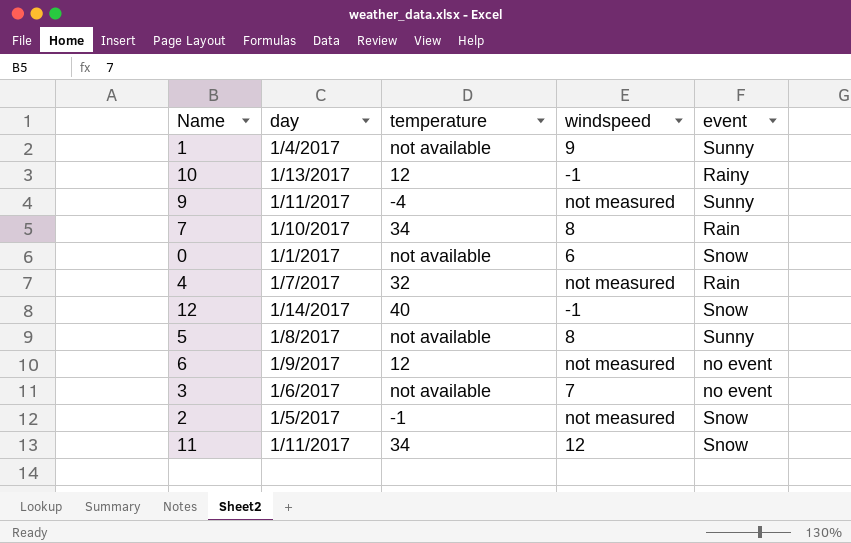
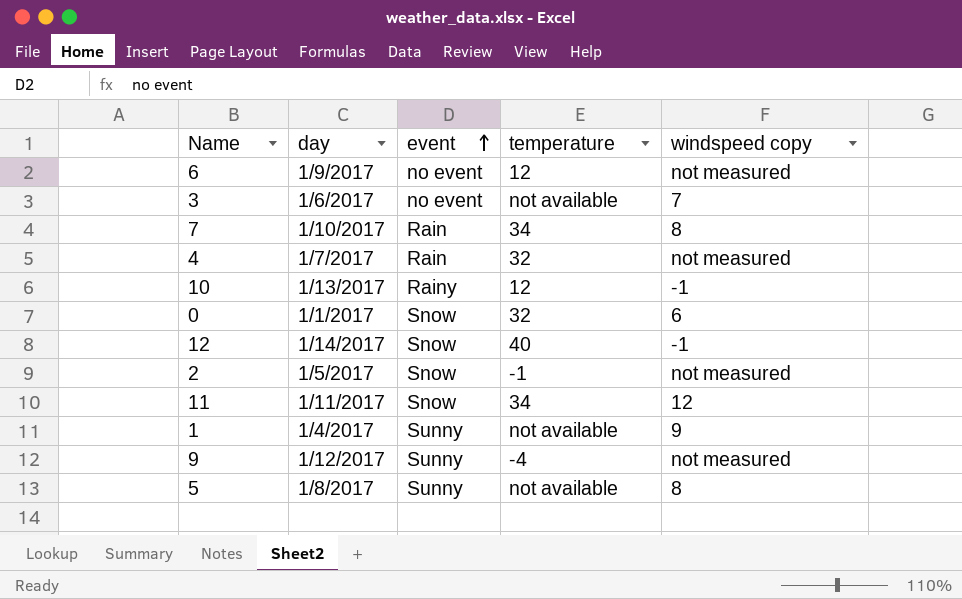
row order: none -> event ascending
column event | position: 5 -> 3
column name: windspeed -> windspeed copy
0 | temperature: not available -> 32
9 | day: 1/11/2017 -> 1/12/2017

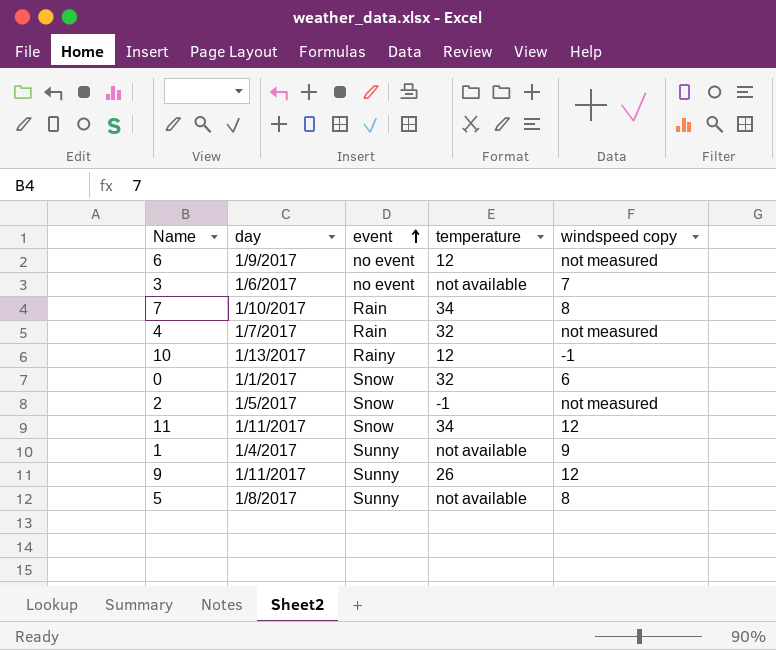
row 12: 1/14/2017 | Snow | 40 | -1 -> none
9 | day: 1/12/2017 -> 1/11/2017
9 | temperature: -4 -> 26
9 | windspeed copy: not measured -> 12

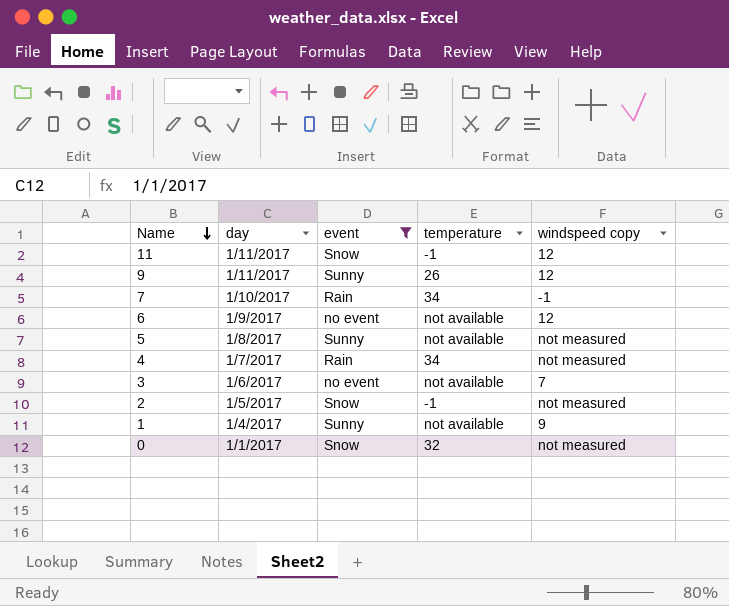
filter: none -> event != Rainy
row order: event ascending -> Name descending
11 | temperature: 34 -> -1
7 | windspeed copy: 8 -> -1
6 | temperature: 12 -> not available
6 | windspeed copy: not measured -> 12
5 | windspeed copy: 8 -> not measured
4 | temperature: 32 -> 34
0 | windspeed copy: 6 -> not measured

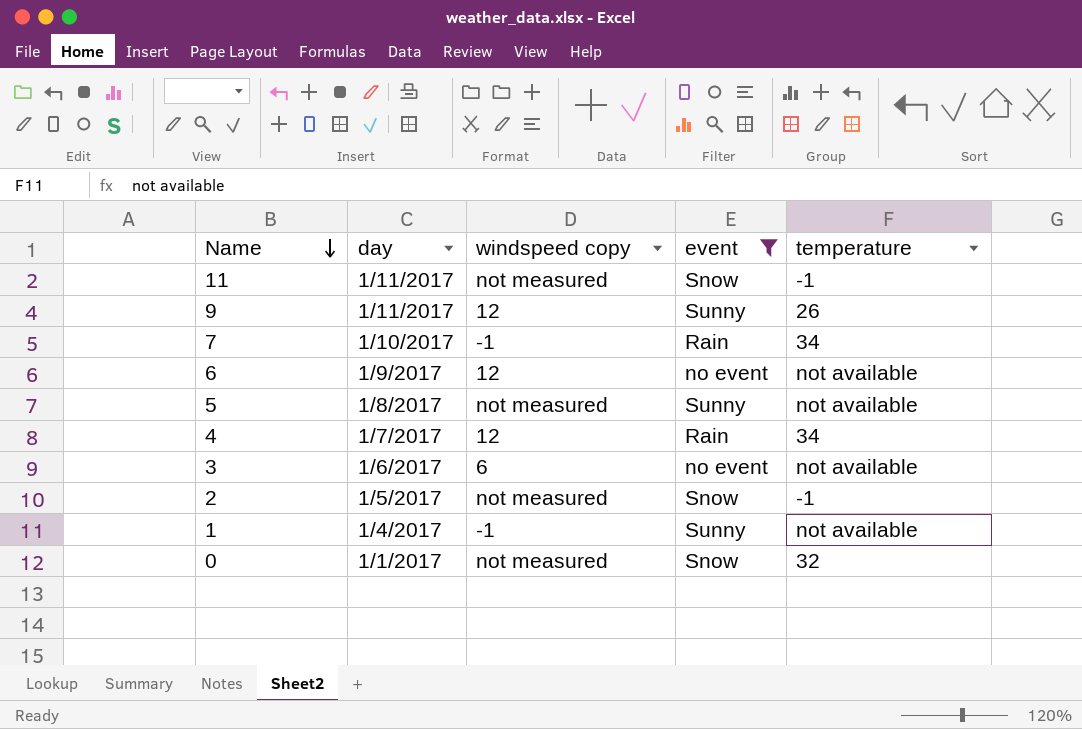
column windspeed copy | position: 5 -> 3
11 | windspeed copy: 12 -> not measured
4 | windspeed copy: not measured -> 12
3 | windspeed copy: 7 -> 6
1 | windspeed copy: 9 -> -1

